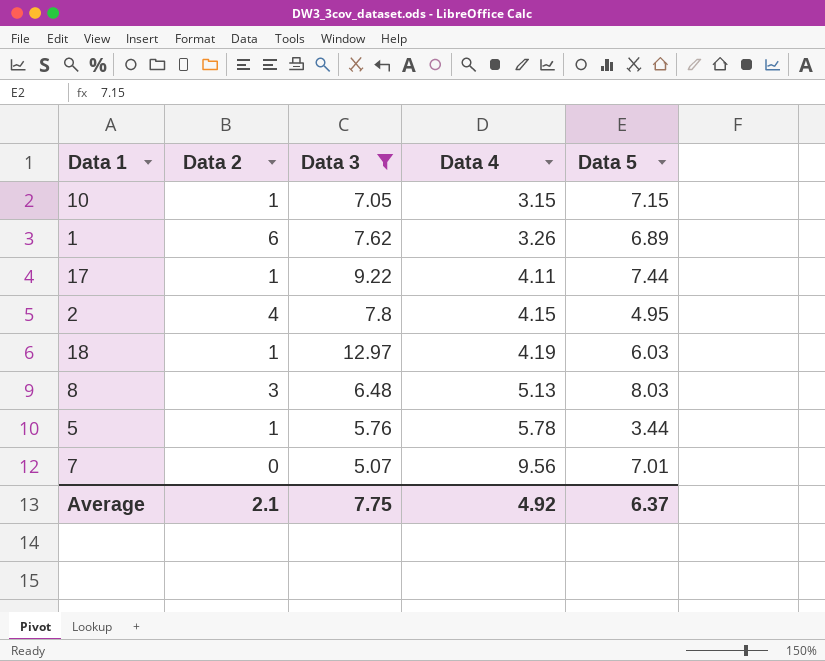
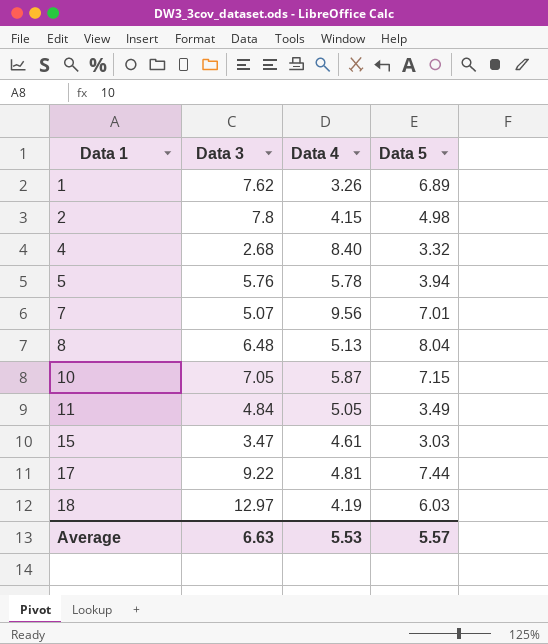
filter: Data 3 >= 5.07 -> none
row order: Data 4 ascending -> Data 1 ascending
column Data 2 | position: 2 -> none
2 | Data 5: 4.95 -> 4.98
5 | Data 5: 3.44 -> 3.94
8 | Data 5: 8.03 -> 8.04
10 | Data 4: 3.15 -> 5.87
17 | Data 4: 4.11 -> 4.81
Average | Data 3: 7.75 -> 6.63
Average | Data 4: 4.92 -> 5.53
Average | Data 5: 6.37 -> 5.57

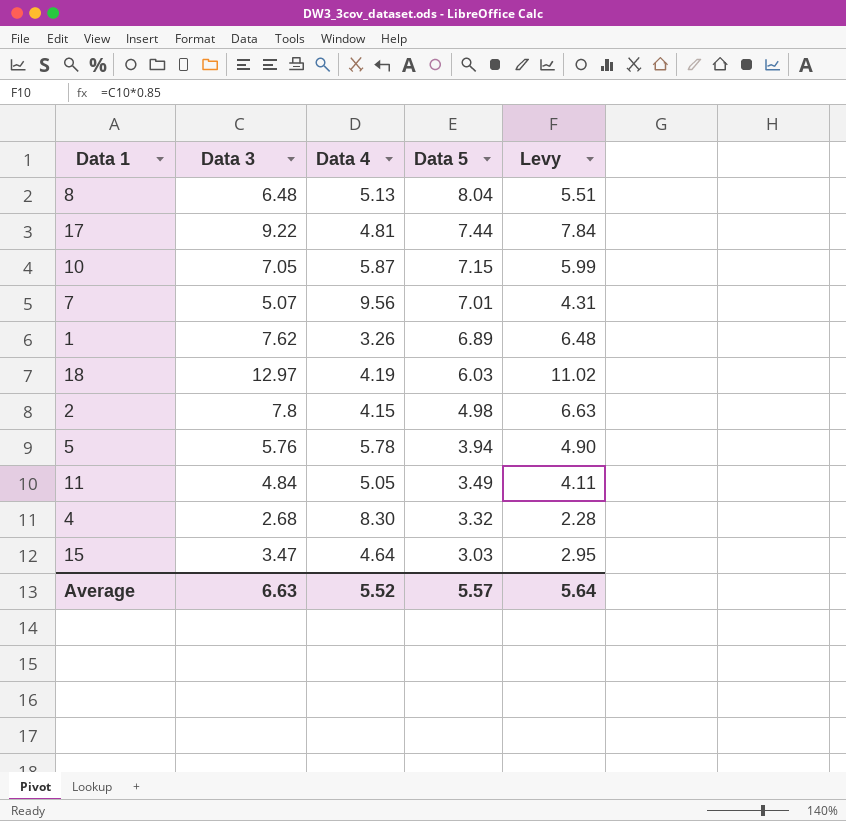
row order: Data 1 ascending -> Data 5 descending
column Levy | formula: none -> [Data 3] * 0.85
4 | Data 4: 8.40 -> 8.30
15 | Data 4: 4.61 -> 4.64
Average | Data 4: 5.53 -> 5.52

